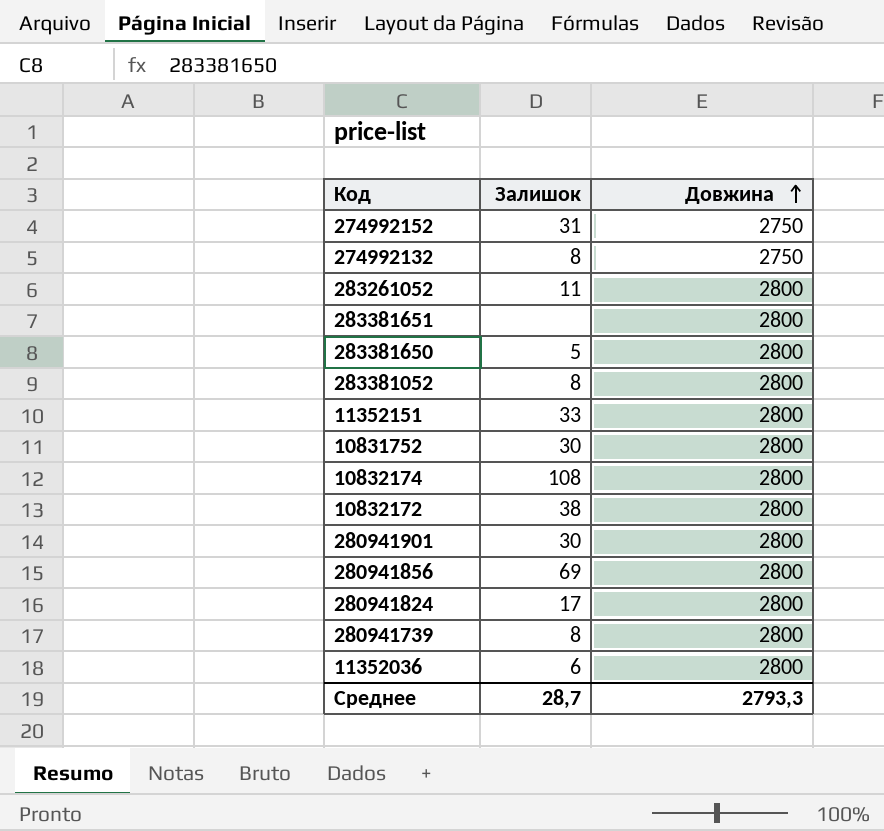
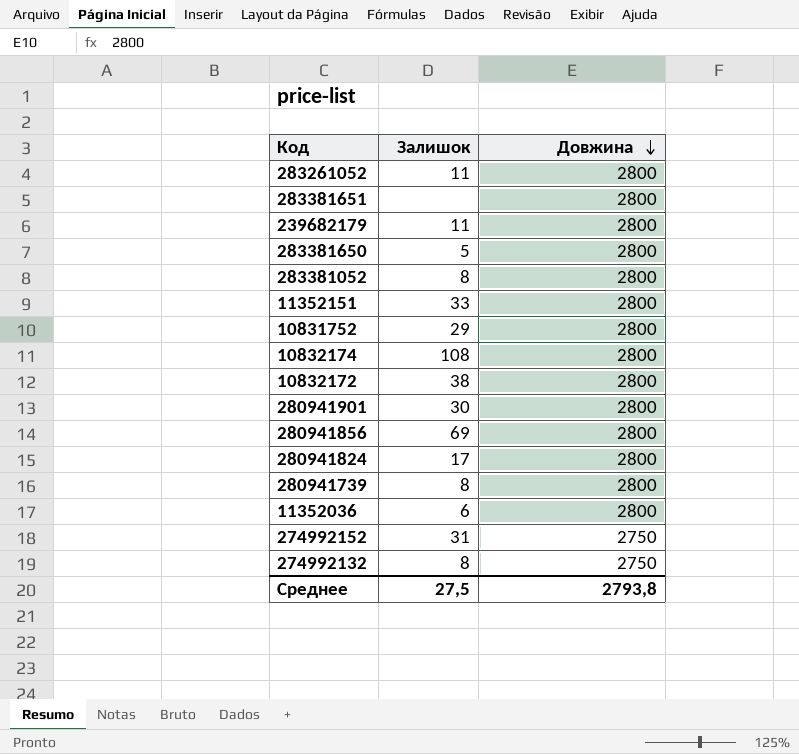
row order: Довжина ascending -> Довжина descending
row 239682179: none -> 11 | 2800
10831752 | Залишок: 30 -> 29
Среднее | Залишок: 28,7 -> 27,5
Среднее | Довжина: 2793,3 -> 2793,8

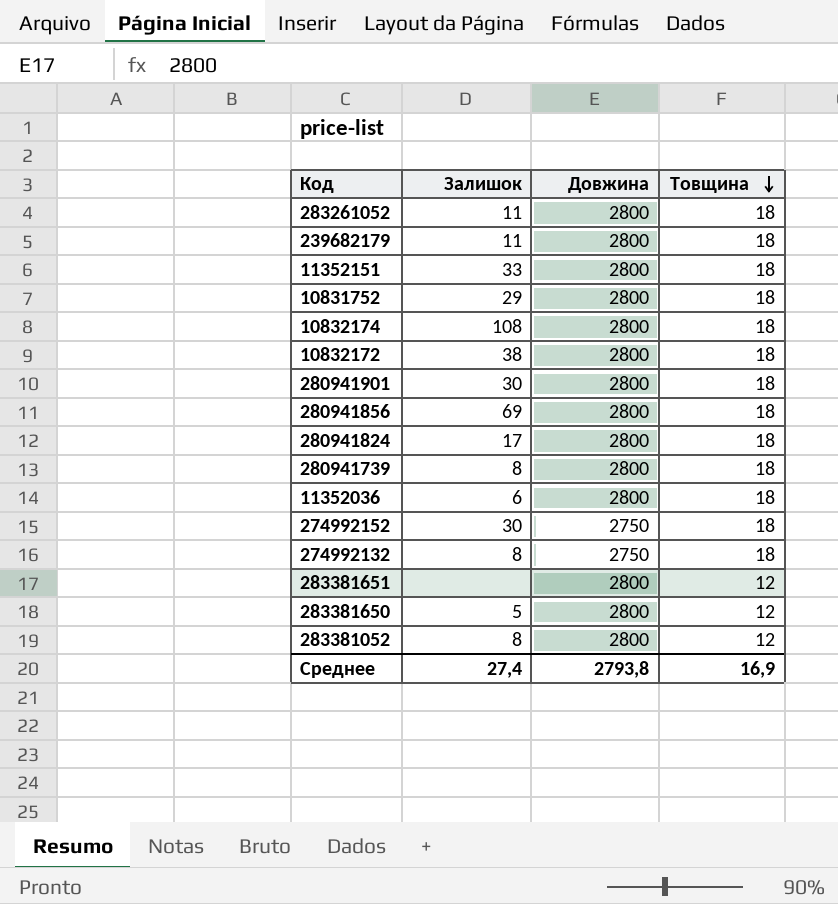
row order: Довжина descending -> Товщина descending
column Товщина | position: none -> 4
274992152 | Залишок: 31 -> 30
Среднее | Залишок: 27,5 -> 27,4

